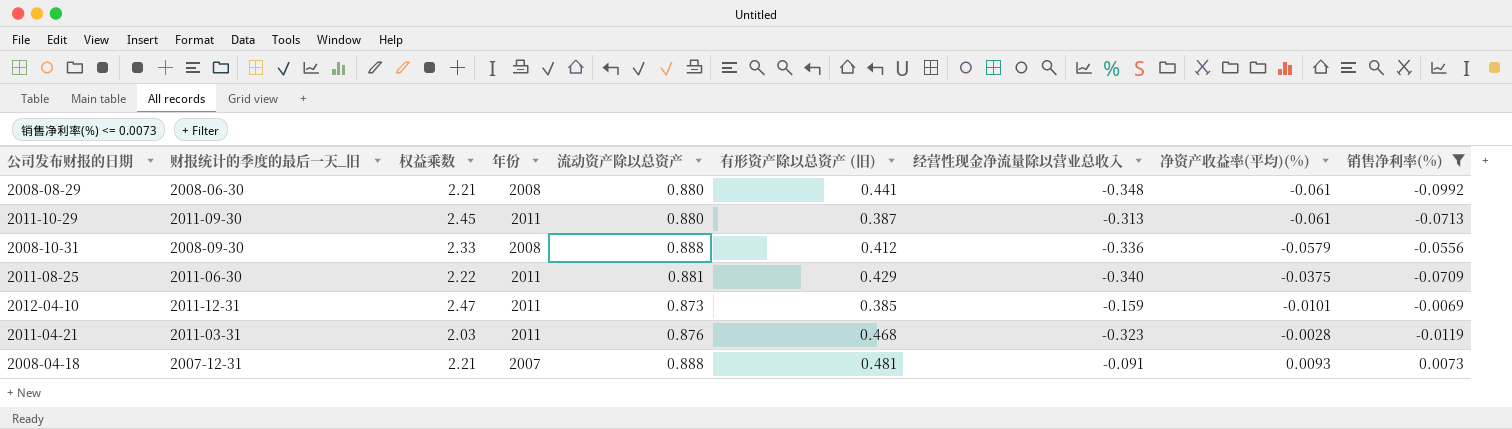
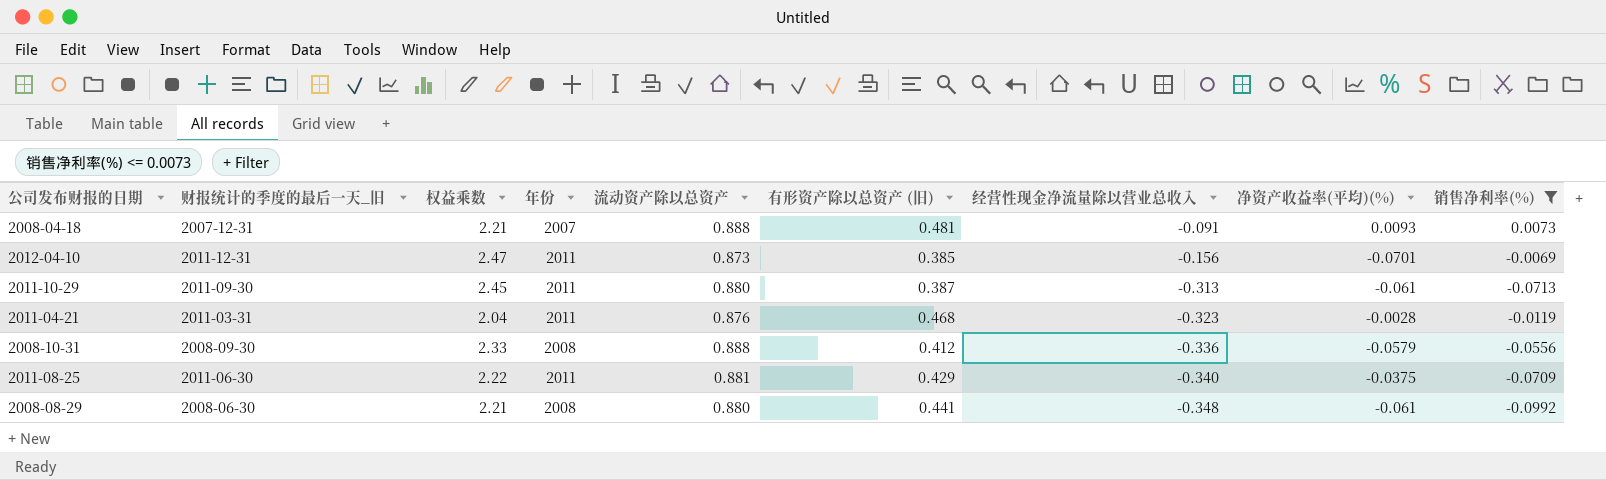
row order: 净资产收益率(平均)(%) ascending -> 经营性现金净流量除以营业总收入 descending
2012-04-10 | 经营性现金净流量除以营业总收入: -0.159 -> -0.156
2012-04-10 | 净资产收益率(平均)(%): -0.0101 -> -0.0701
2011-04-21 | 权益乘数: 2.03 -> 2.04

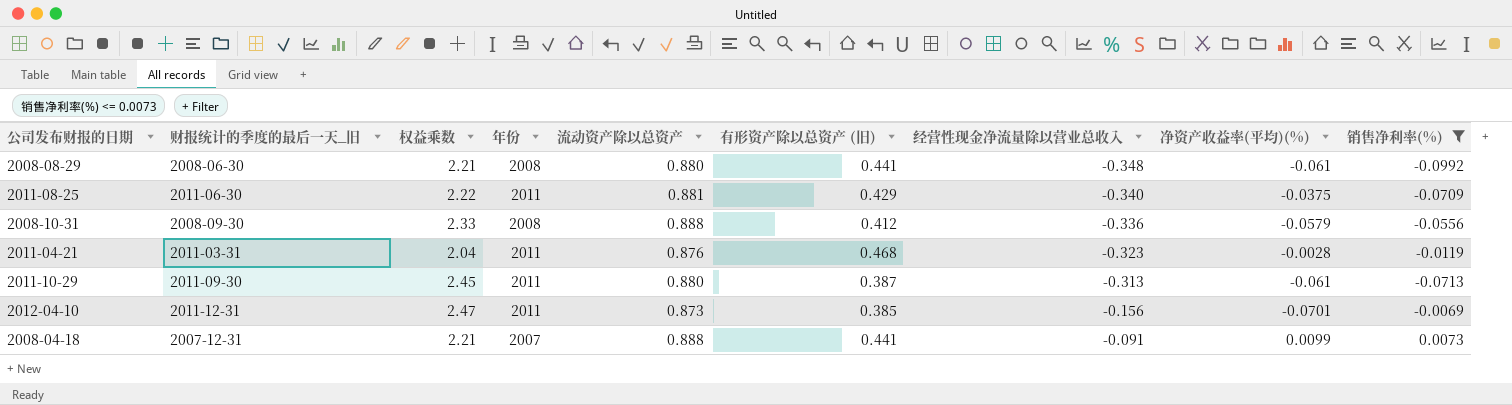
row order: 经营性现金净流量除以营业总收入 descending -> 经营性现金净流量除以营业总收入 ascending
2008-04-18 | 有形资产除以总资产 (旧): 0.481 -> 0.441
2008-04-18 | 净资产收益率(平均)(%): 0.0093 -> 0.0099

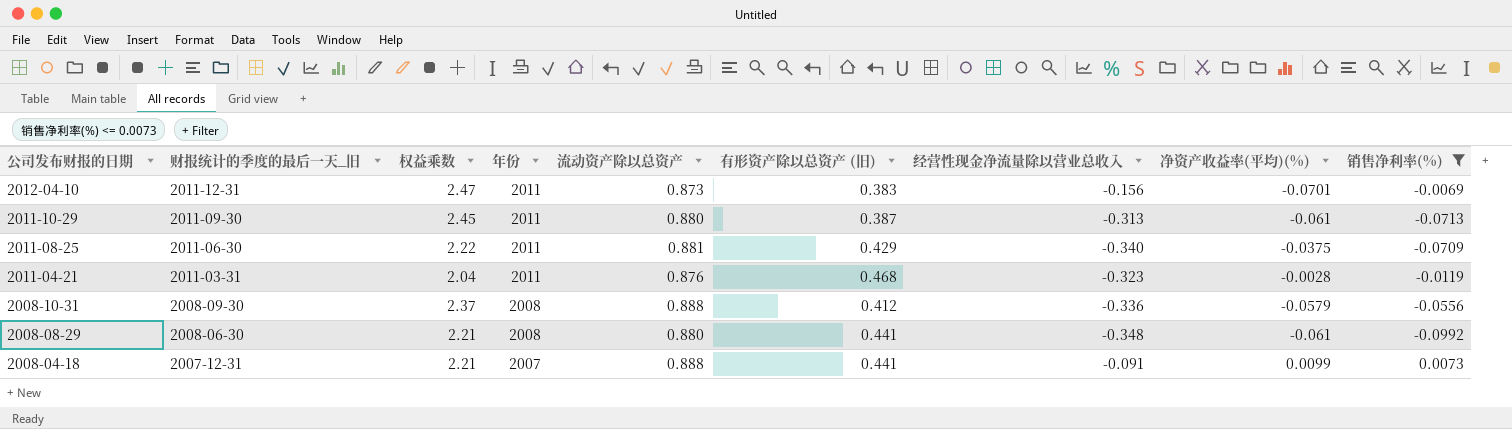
row order: 经营性现金净流量除以营业总收入 ascending -> 公司发布财报的日期 descending
2012-04-10 | 有形资产除以总资产 (旧): 0.385 -> 0.383
2008-10-31 | 权益乘数: 2.33 -> 2.37

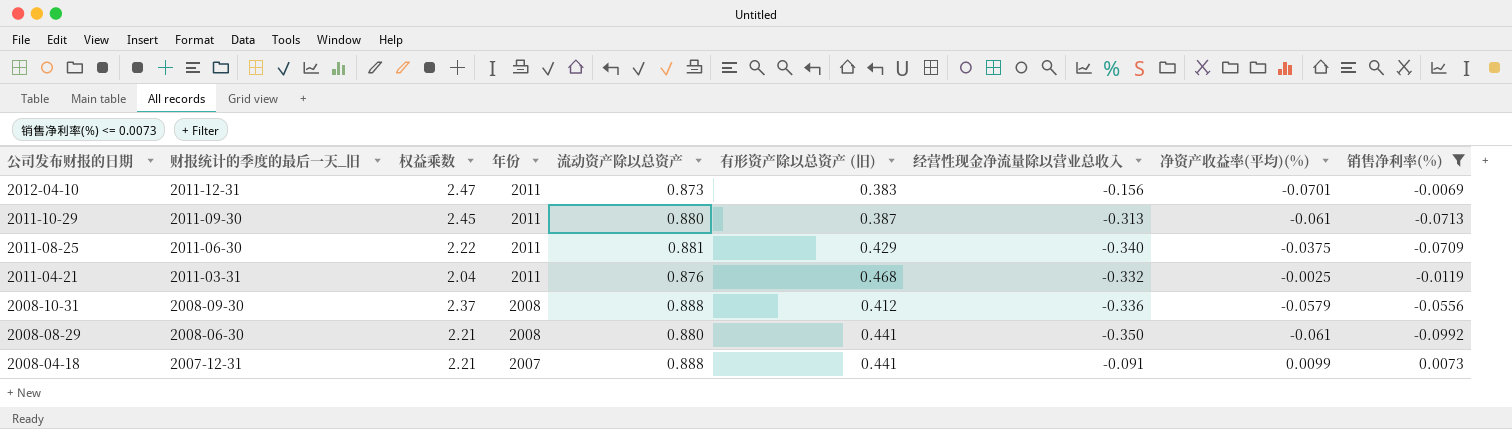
2011-04-21 | 经营性现金净流量除以营业总收入: -0.323 -> -0.332
2011-04-21 | 净资产收益率(平均)(%): -0.0028 -> -0.0025
2008-08-29 | 经营性现金净流量除以营业总收入: -0.348 -> -0.350

